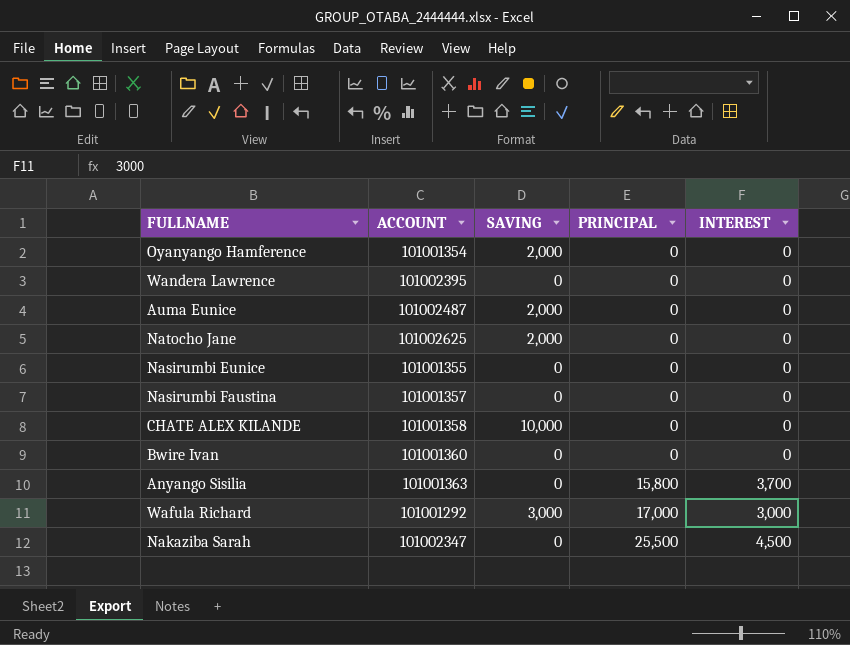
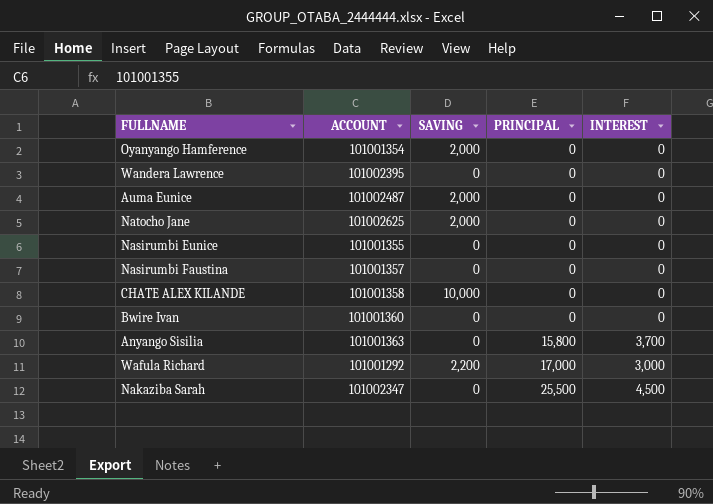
Wafula Richard | SAVING: 3,000 -> 2,200

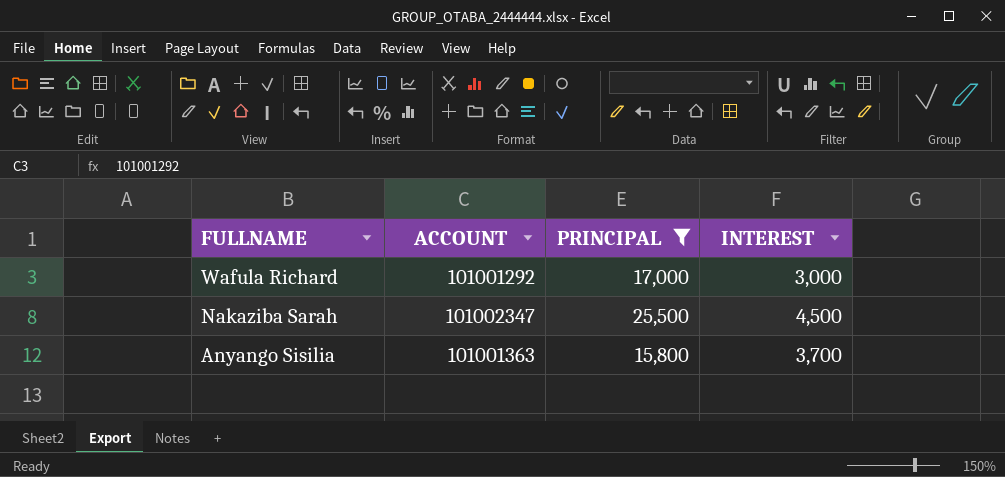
filter: none -> PRINCIPAL != 0
row order: PRINCIPAL ascending -> FULLNAME descending
column SAVING | position: 3 -> none

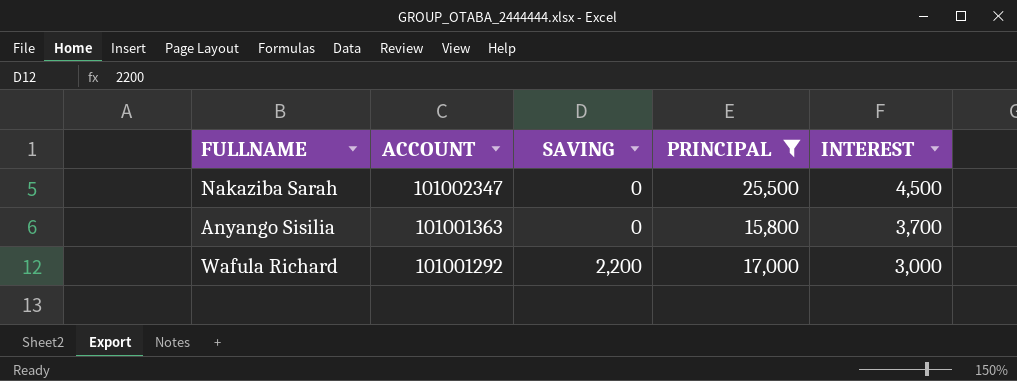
row order: FULLNAME descending -> ACCOUNT descending
column SAVING | position: none -> 3

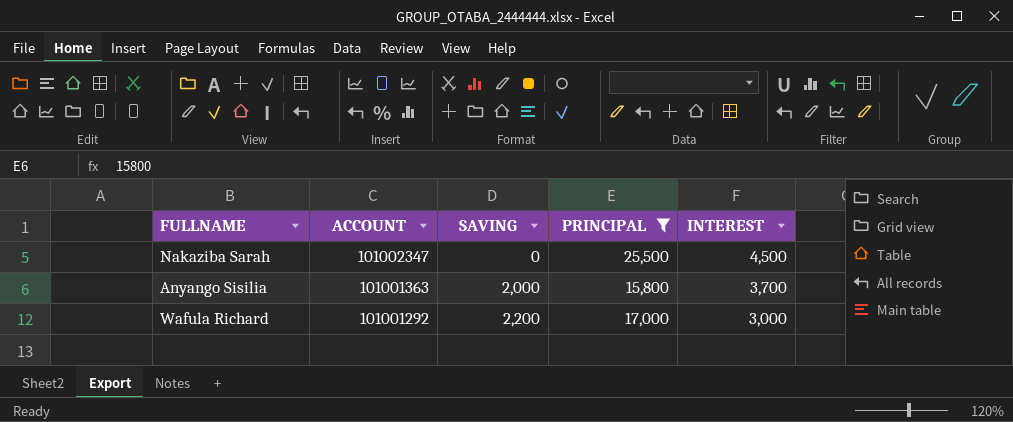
Anyango Sisilia | SAVING: 0 -> 2,000

